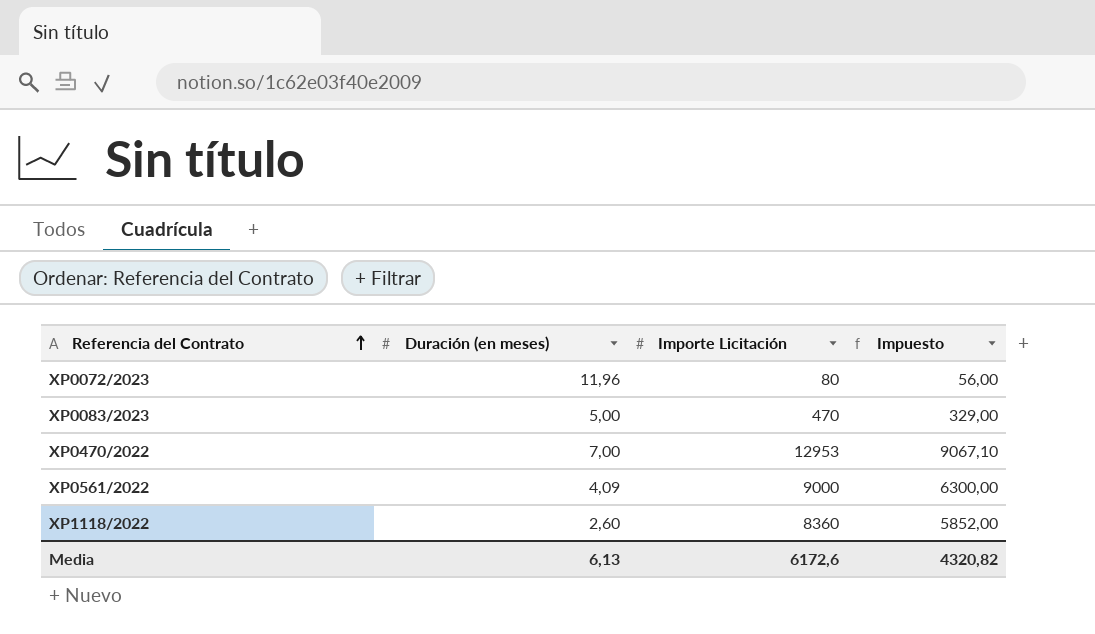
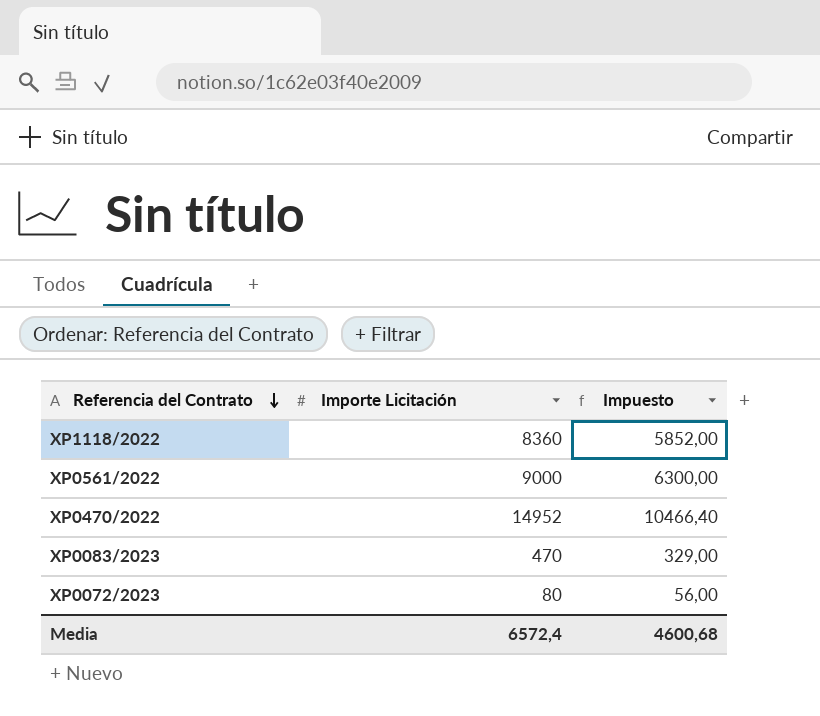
row order: Referencia del Contrato ascending -> Referencia del Contrato descending
column Duración (en meses) | position: 2 -> none
XP0470/2022 | Importe Licitación: 12953 -> 14952
XP0470/2022 | Impuesto: 9067,10 -> 10466,40
Media | Importe Licitación: 6172,6 -> 6572,4
Media | Impuesto: 4320,82 -> 4600,68

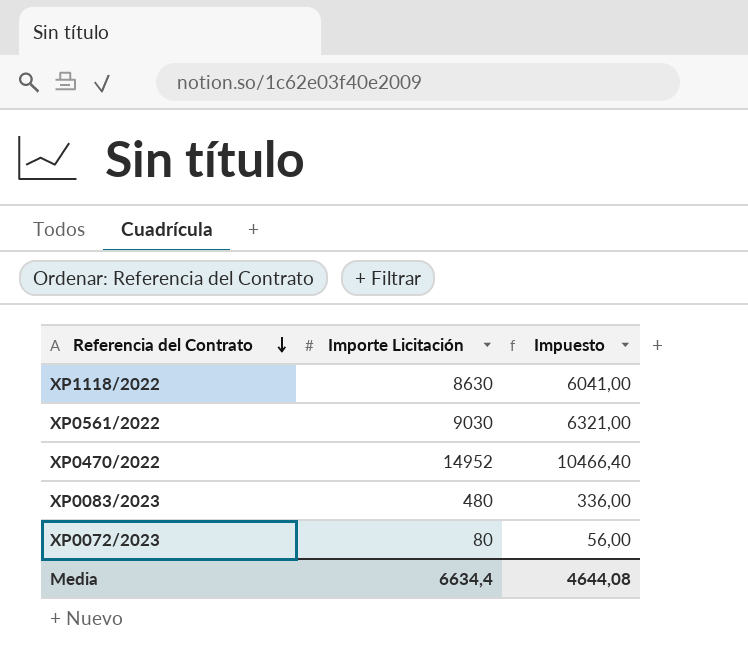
XP1118/2022 | Importe Licitación: 8360 -> 8630
XP1118/2022 | Impuesto: 5852,00 -> 6041,00
XP0561/2022 | Importe Licitación: 9000 -> 9030
XP0561/2022 | Impuesto: 6300,00 -> 6321,00
XP0083/2023 | Importe Licitación: 470 -> 480
XP0083/2023 | Impuesto: 329,00 -> 336,00
Media | Importe Licitación: 6572,4 -> 6634,4
Media | Impuesto: 4600,68 -> 4644,08

